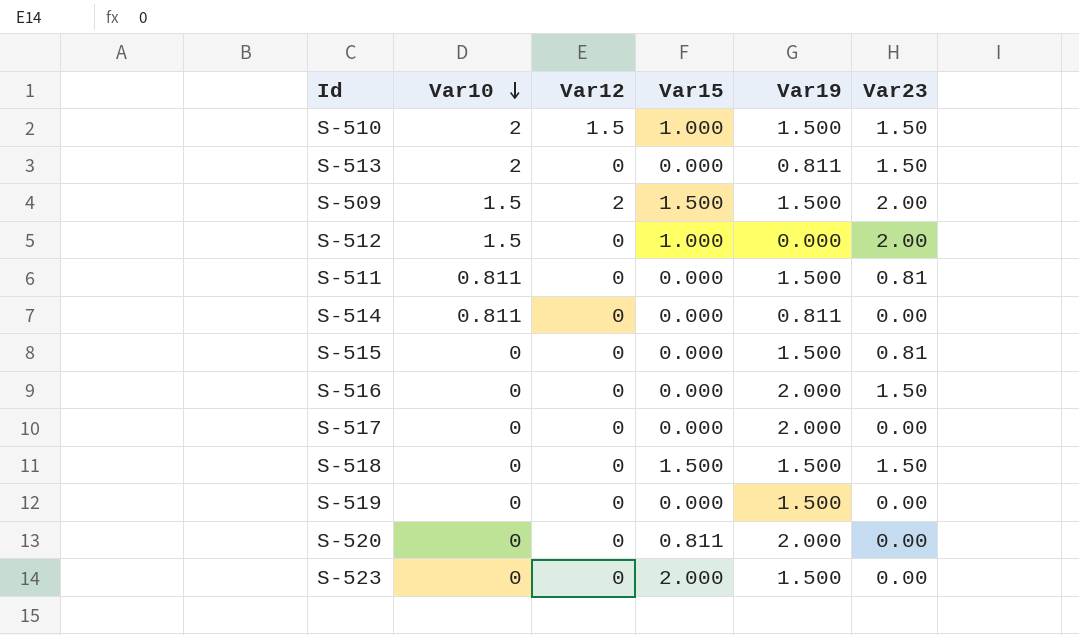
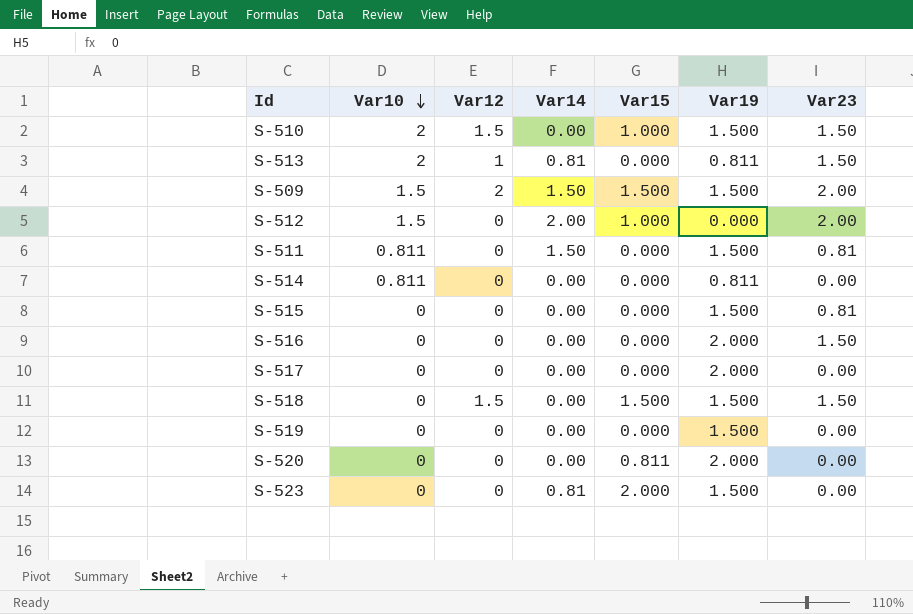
column Var14 | position: none -> 4
S-513 | Var12: 0 -> 1
S-518 | Var12: 0 -> 1.5

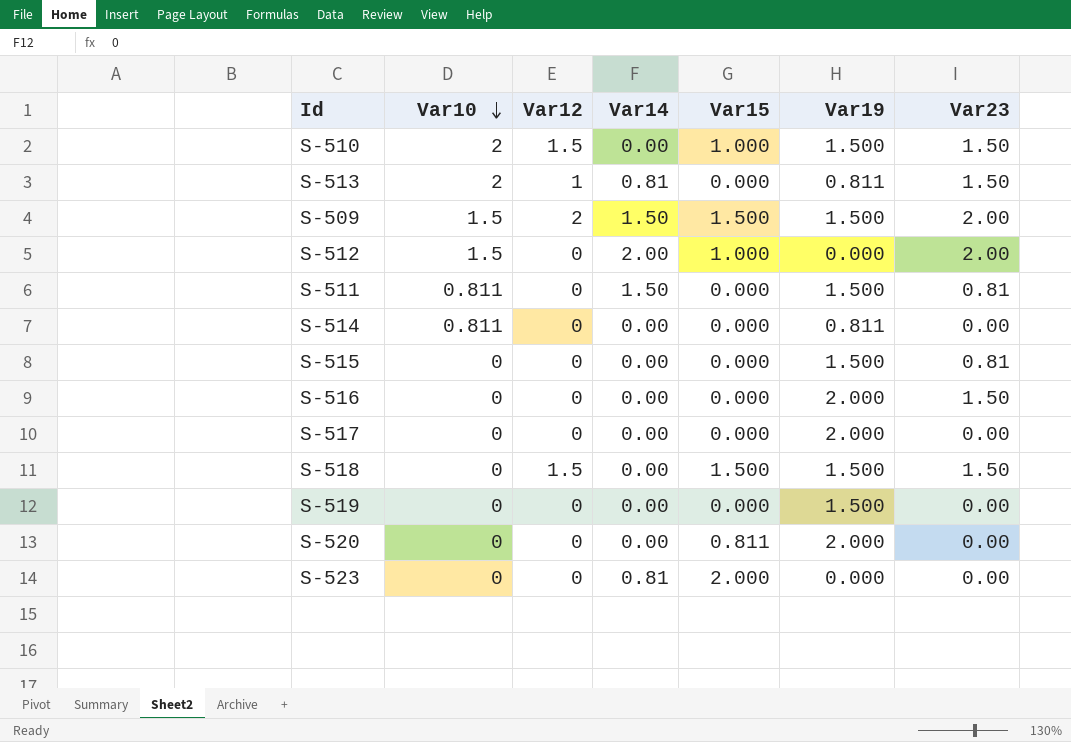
S-523 | Var19: 1.500 -> 0.000

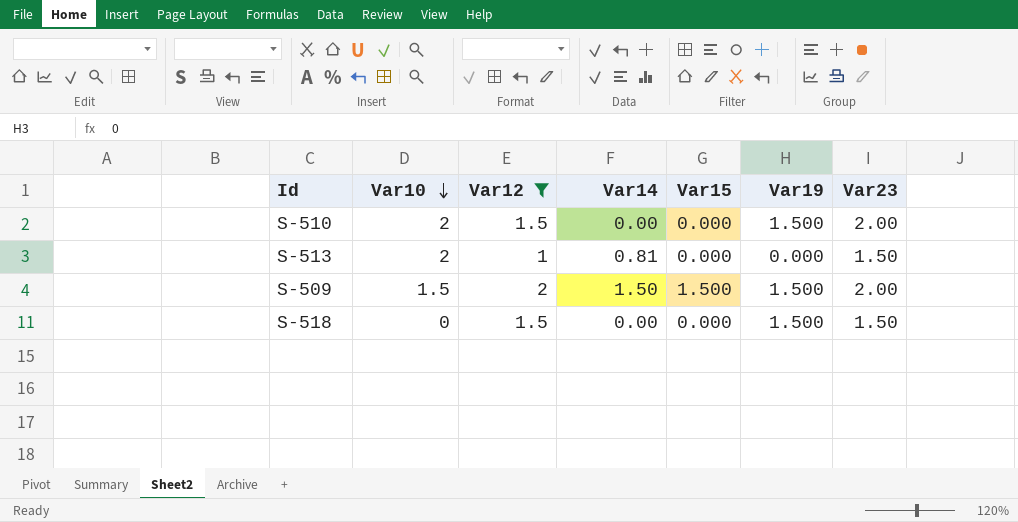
filter: none -> Var12 != 0
S-510 | Var15: 1.000 -> 0.000
S-510 | Var23: 1.50 -> 2.00
S-513 | Var19: 0.811 -> 0.000
S-518 | Var15: 1.500 -> 0.000

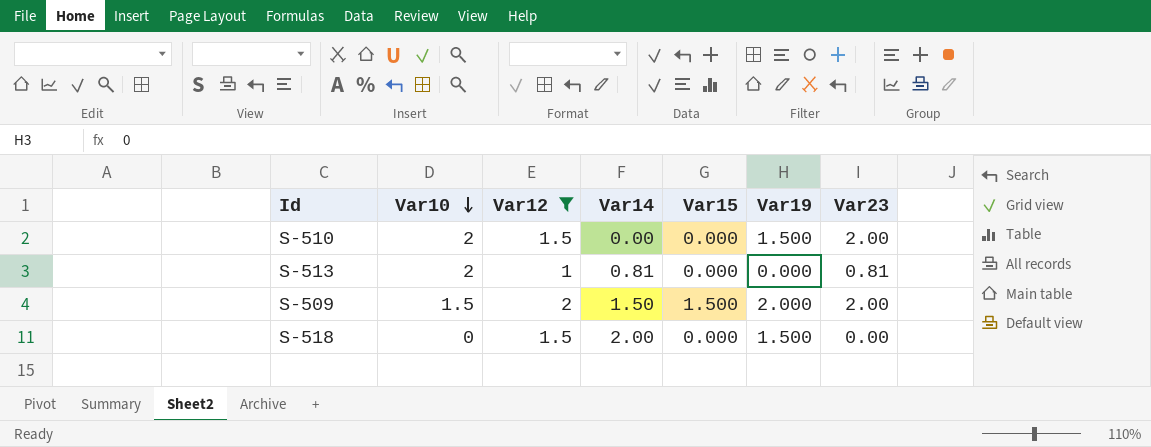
S-513 | Var23: 1.50 -> 0.81
S-509 | Var19: 1.500 -> 2.000
S-518 | Var14: 0.00 -> 2.00
S-518 | Var23: 1.50 -> 0.00

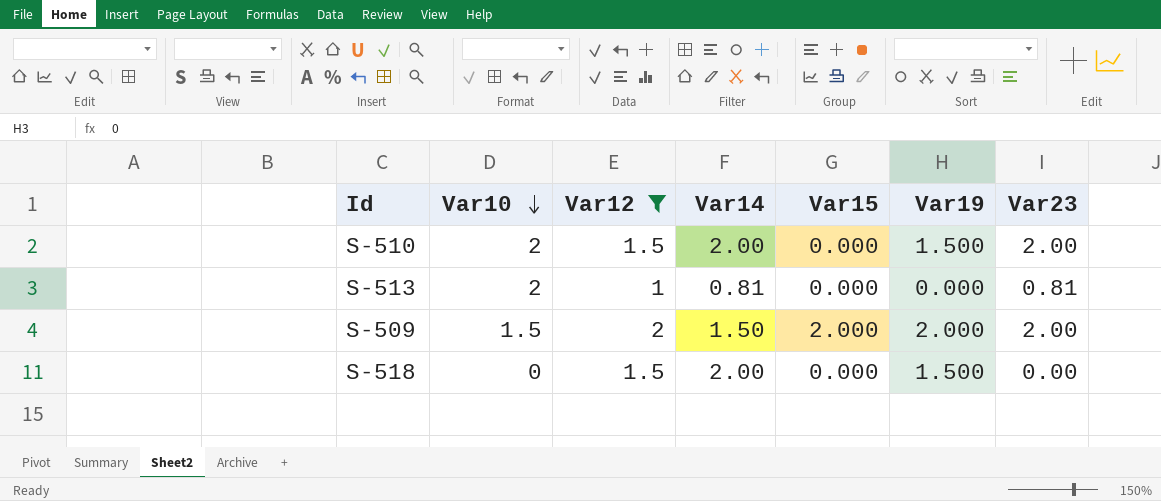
S-510 | Var14: 0.00 -> 2.00
S-509 | Var15: 1.500 -> 2.000

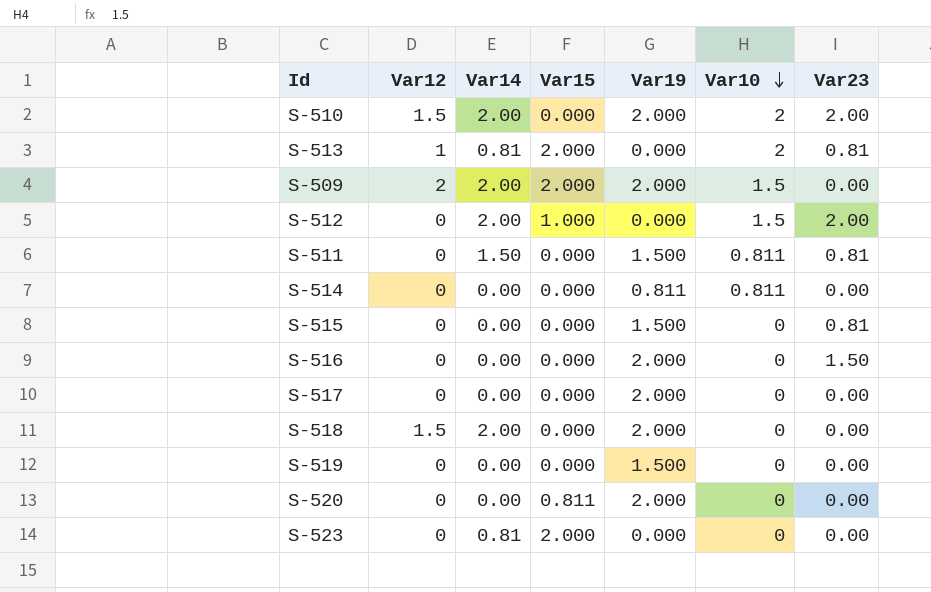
filter: Var12 != 0 -> none
column Var10 | position: 2 -> 6
S-510 | Var19: 1.500 -> 2.000
S-513 | Var15: 0.000 -> 2.000
S-509 | Var14: 1.50 -> 2.00
S-509 | Var23: 2.00 -> 0.00
S-518 | Var19: 1.500 -> 2.000

